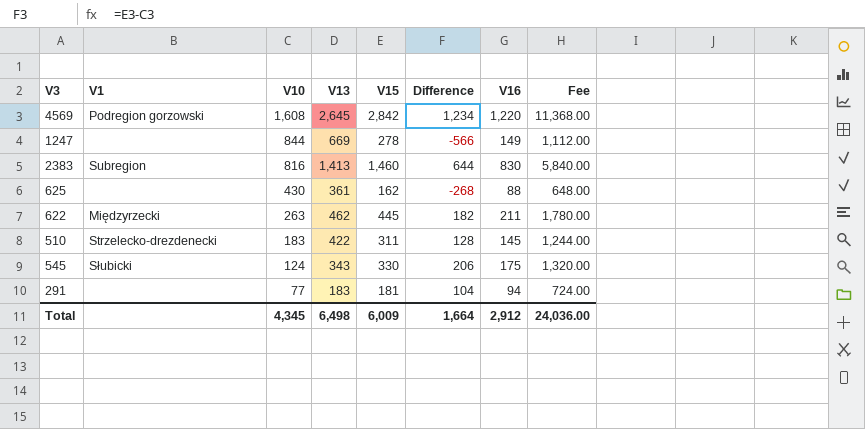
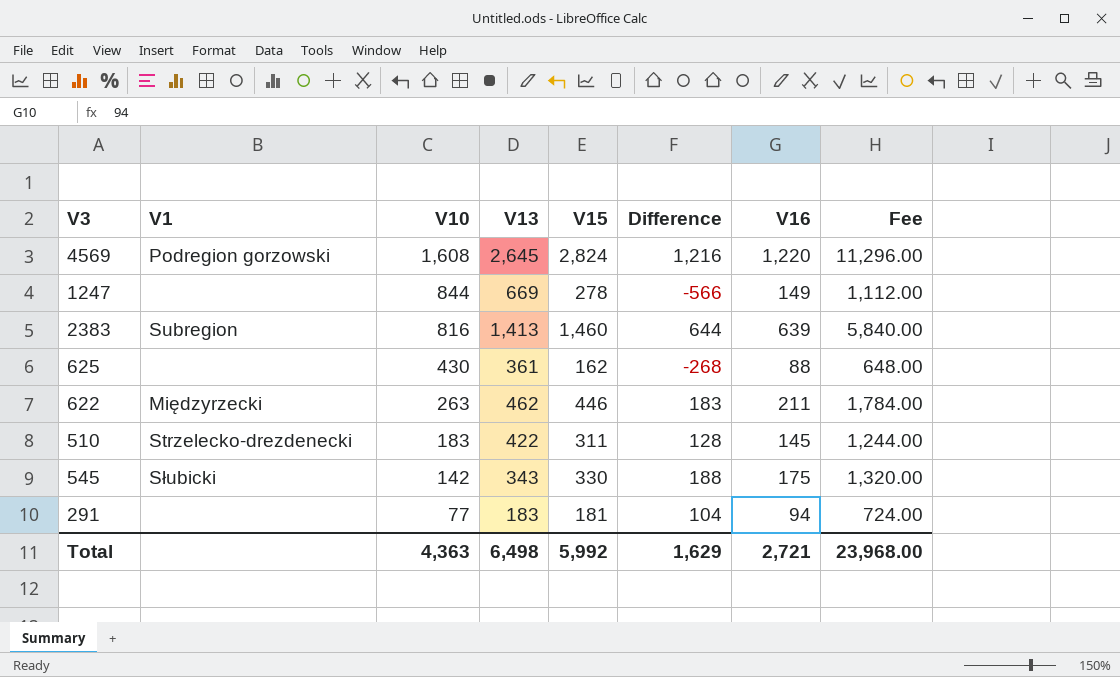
4569 | V15: 2,842 -> 2,824
4569 | Difference: 1,234 -> 1,216
4569 | Fee: 11,368.00 -> 11,296.00
2383 | V16: 830 -> 639
622 | V15: 445 -> 446
622 | Difference: 182 -> 183
622 | Fee: 1,780.00 -> 1,784.00
545 | V10: 124 -> 142
545 | Difference: 206 -> 188
Total | V10: 4,345 -> 4,363
Total | V15: 6,009 -> 5,992
Total | Difference: 1,664 -> 1,629
Total | V16: 2,912 -> 2,721
Total | Fee: 24,036.00 -> 23,968.00

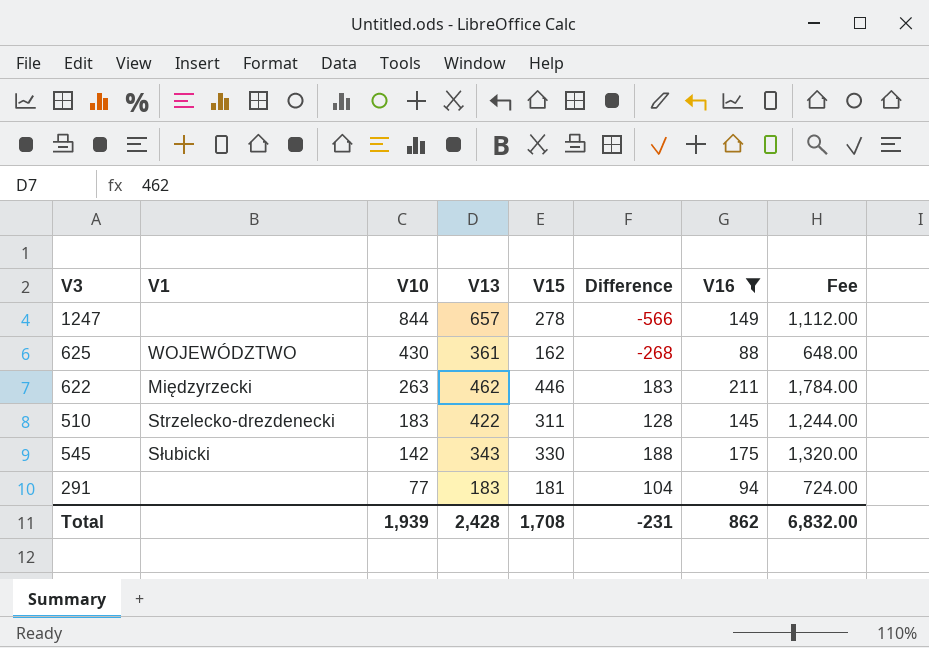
filter: none -> V16 <= 211
1247 | V13: 669 -> 657
625 | V1: none -> WOJEWÓDZTWO
Total | V10: 4,363 -> 1,939
Total | V13: 6,498 -> 2,428
Total | V15: 5,992 -> 1,708
Total | Difference: 1,629 -> -231
Total | V16: 2,721 -> 862
Total | Fee: 23,968.00 -> 6,832.00

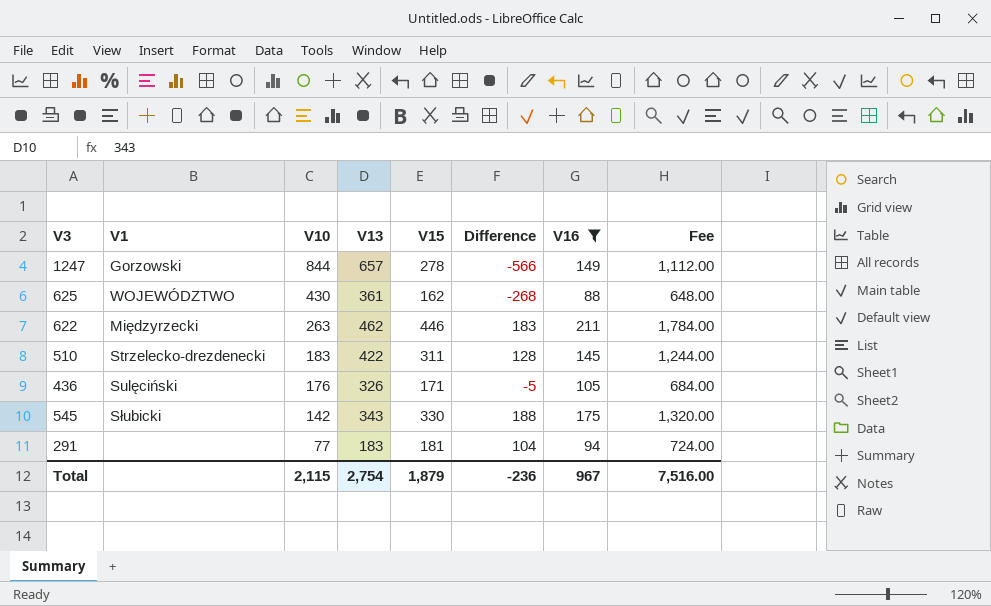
1247 | V1: none -> Gorzowski
row 436: none -> Sulęciński | 176 | 326 | 171 | -5 | 105 | 684.00
Total | V10: 1,939 -> 2,115
Total | V13: 2,428 -> 2,754
Total | V15: 1,708 -> 1,879
Total | Difference: -231 -> -236
Total | V16: 862 -> 967
Total | Fee: 6,832.00 -> 7,516.00

